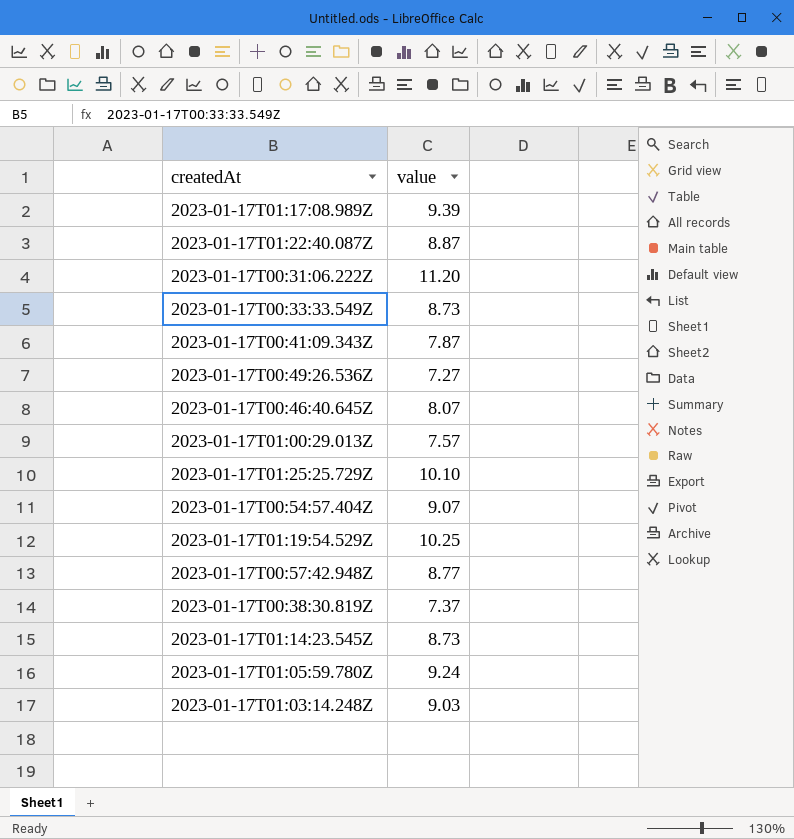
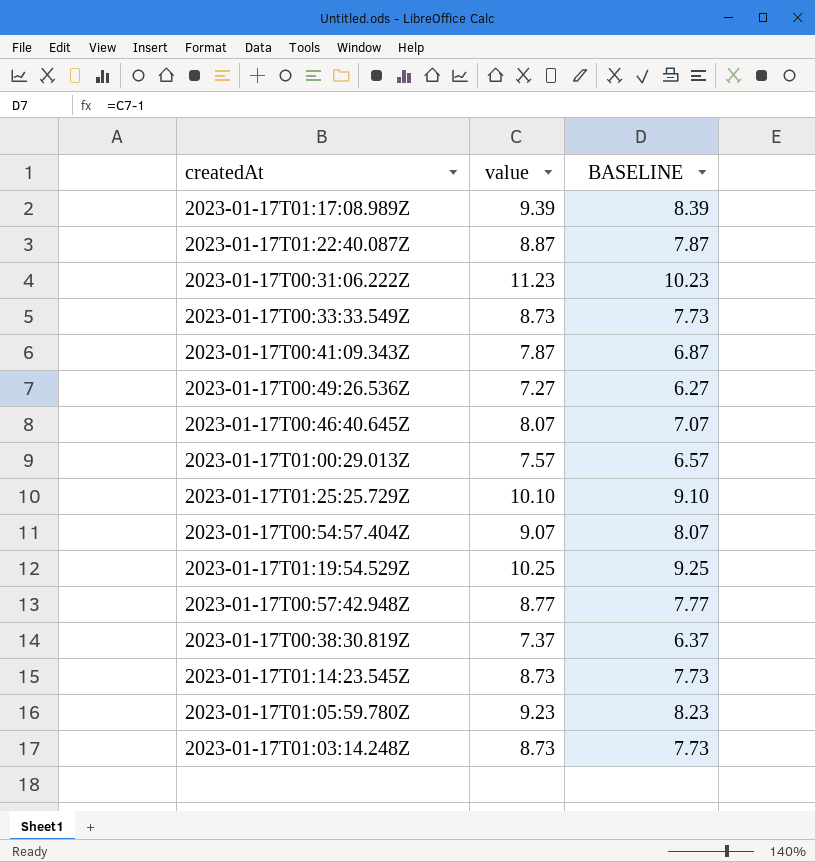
column BASELINE | formula: none -> [value] - 1
2023-01-17T00:31:06.222Z | value: 11.20 -> 11.23
2023-01-17T01:05:59.780Z | value: 9.24 -> 9.23
2023-01-17T01:03:14.248Z | value: 9.03 -> 8.73

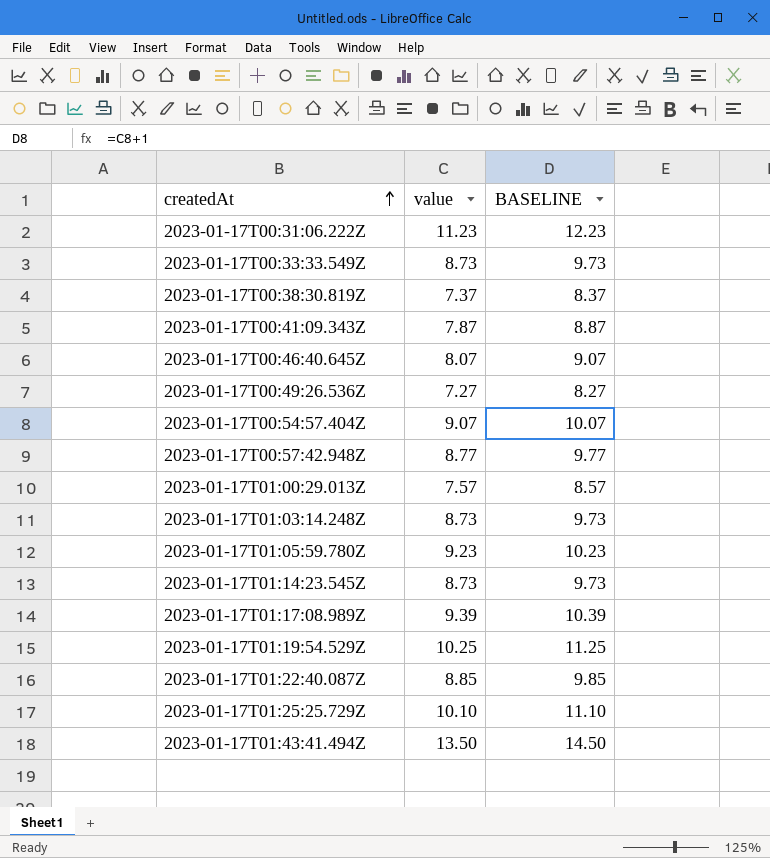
row order: none -> createdAt ascending
column BASELINE | formula: [value] - 1 -> [value] + 1
2023-01-17T01:22:40.087Z | value: 8.87 -> 8.85
row 2023-01-17T01:43:41.494Z: none -> 13.50 | 14.50

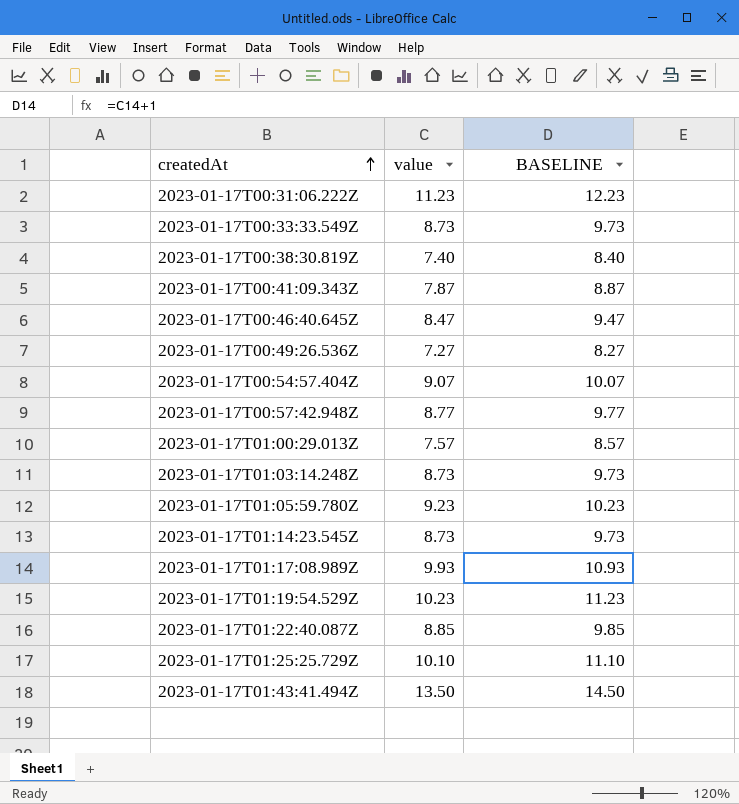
2023-01-17T00:38:30.819Z | value: 7.37 -> 7.40
2023-01-17T00:38:30.819Z | BASELINE: 8.37 -> 8.40
2023-01-17T00:46:40.645Z | value: 8.07 -> 8.47
2023-01-17T00:46:40.645Z | BASELINE: 9.07 -> 9.47
2023-01-17T01:17:08.989Z | value: 9.39 -> 9.93
2023-01-17T01:17:08.989Z | BASELINE: 10.39 -> 10.93
2023-01-17T01:19:54.529Z | value: 10.25 -> 10.23
2023-01-17T01:19:54.529Z | BASELINE: 11.25 -> 11.23

